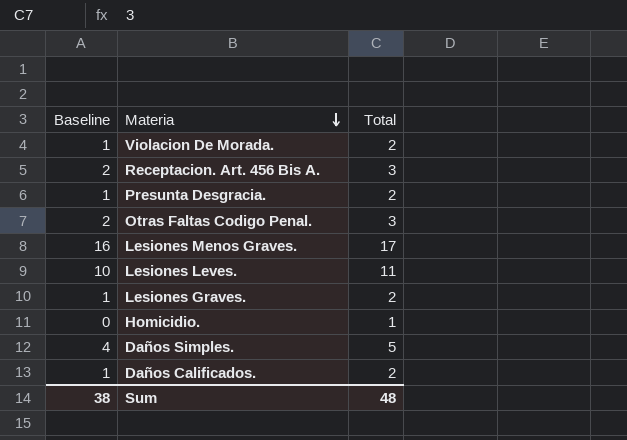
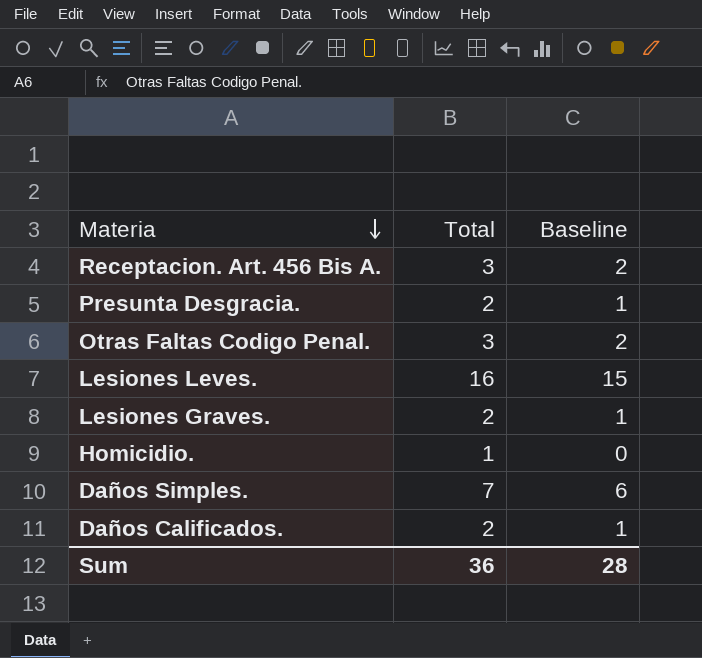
column Baseline | position: 1 -> 3
row Violacion De Morada.: 1 | 2 -> none
row Lesiones Menos Graves.: 16 | 17 -> none
Lesiones Leves. | Total: 11 -> 16
Lesiones Leves. | Baseline: 10 -> 15
Daños Simples. | Total: 5 -> 7
Daños Simples. | Baseline: 4 -> 6
Sum | Total: 48 -> 36
Sum | Baseline: 38 -> 28

